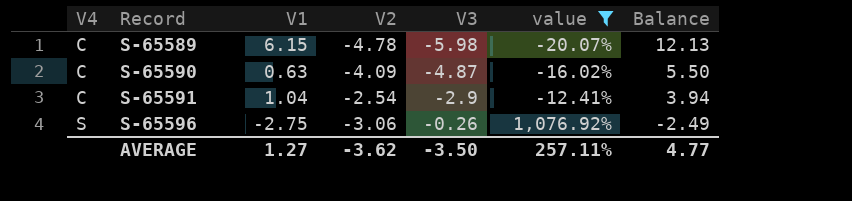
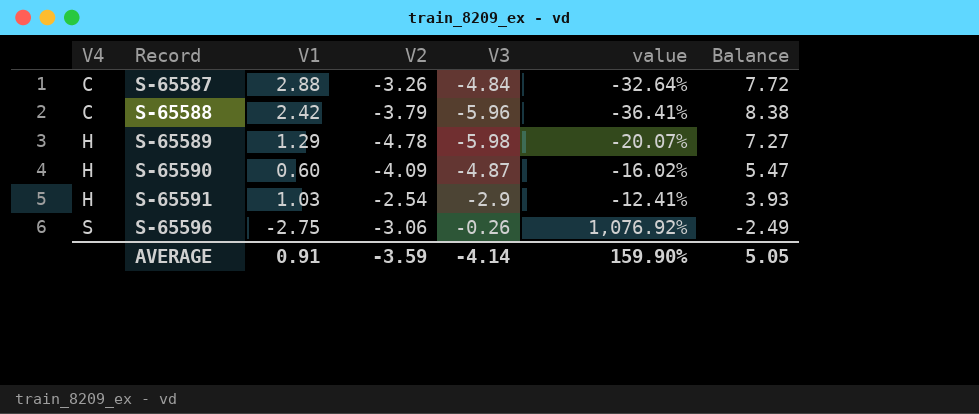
filter: value >= -20.07% -> none
S-65589 | V4: C -> H
S-65589 | V1: 6.15 -> 1.29
S-65589 | Balance: 12.13 -> 7.27
S-65590 | V4: C -> H
S-65590 | V1: 0.63 -> 0.60
S-65590 | Balance: 5.50 -> 5.47
S-65591 | V4: C -> H
S-65591 | V1: 1.04 -> 1.03
S-65591 | Balance: 3.94 -> 3.93
AVERAGE | V1: 1.27 -> 0.91
AVERAGE | V2: -3.62 -> -3.59
AVERAGE | V3: -3.50 -> -4.14
AVERAGE | value: 257.11% -> 159.90%
AVERAGE | Balance: 4.77 -> 5.05

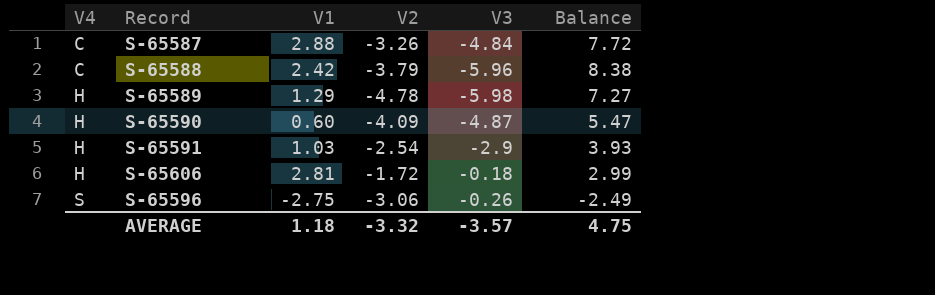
column value | formula: ([V2] - [V3]) / [V3] -> none
row S-65606: none -> H | 2.81 | -1.72 | -0.18 | 2.99
AVERAGE | V1: 0.91 -> 1.18
AVERAGE | V2: -3.59 -> -3.32
AVERAGE | V3: -4.14 -> -3.57
AVERAGE | Balance: 5.05 -> 4.75

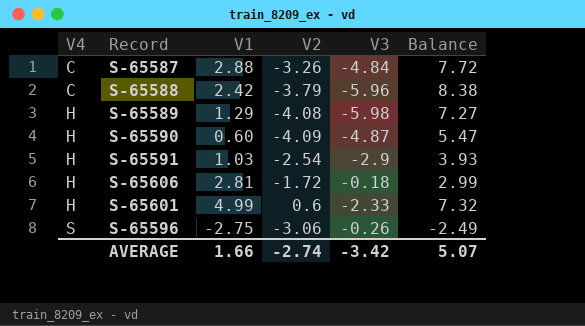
S-65589 | V2: -4.78 -> -4.08
row S-65601: none -> H | 4.99 | 0.6 | -2.33 | 7.32
AVERAGE | V1: 1.18 -> 1.66
AVERAGE | V2: -3.32 -> -2.74
AVERAGE | V3: -3.57 -> -3.42
AVERAGE | Balance: 4.75 -> 5.07

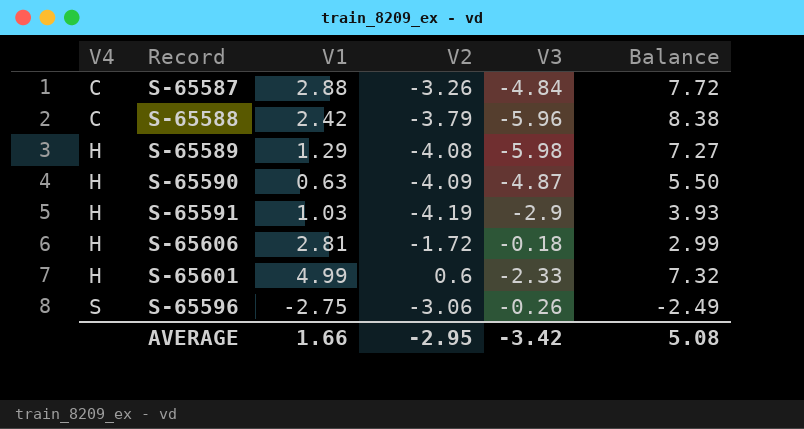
S-65590 | V1: 0.60 -> 0.63
S-65590 | Balance: 5.47 -> 5.50
S-65591 | V2: -2.54 -> -4.19
AVERAGE | V2: -2.74 -> -2.95
AVERAGE | Balance: 5.07 -> 5.08

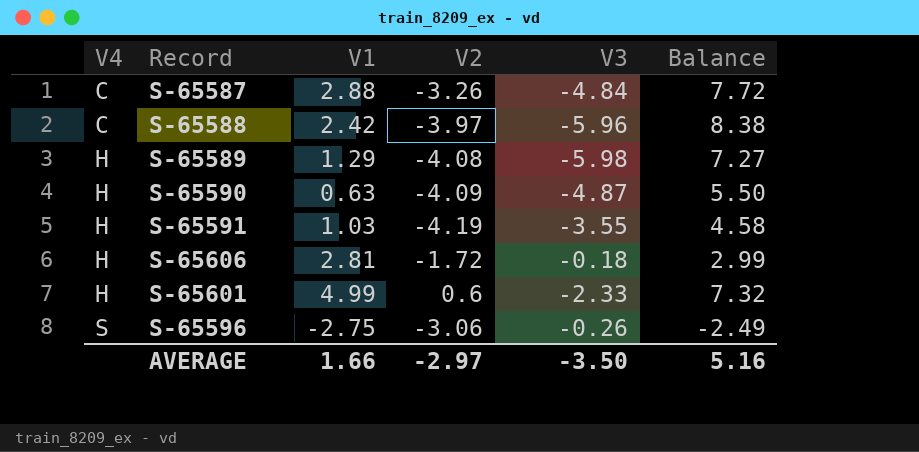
S-65588 | V2: -3.79 -> -3.97
S-65591 | V3: -2.9 -> -3.55
S-65591 | Balance: 3.93 -> 4.58
AVERAGE | V2: -2.95 -> -2.97
AVERAGE | V3: -3.42 -> -3.50
AVERAGE | Balance: 5.08 -> 5.16

